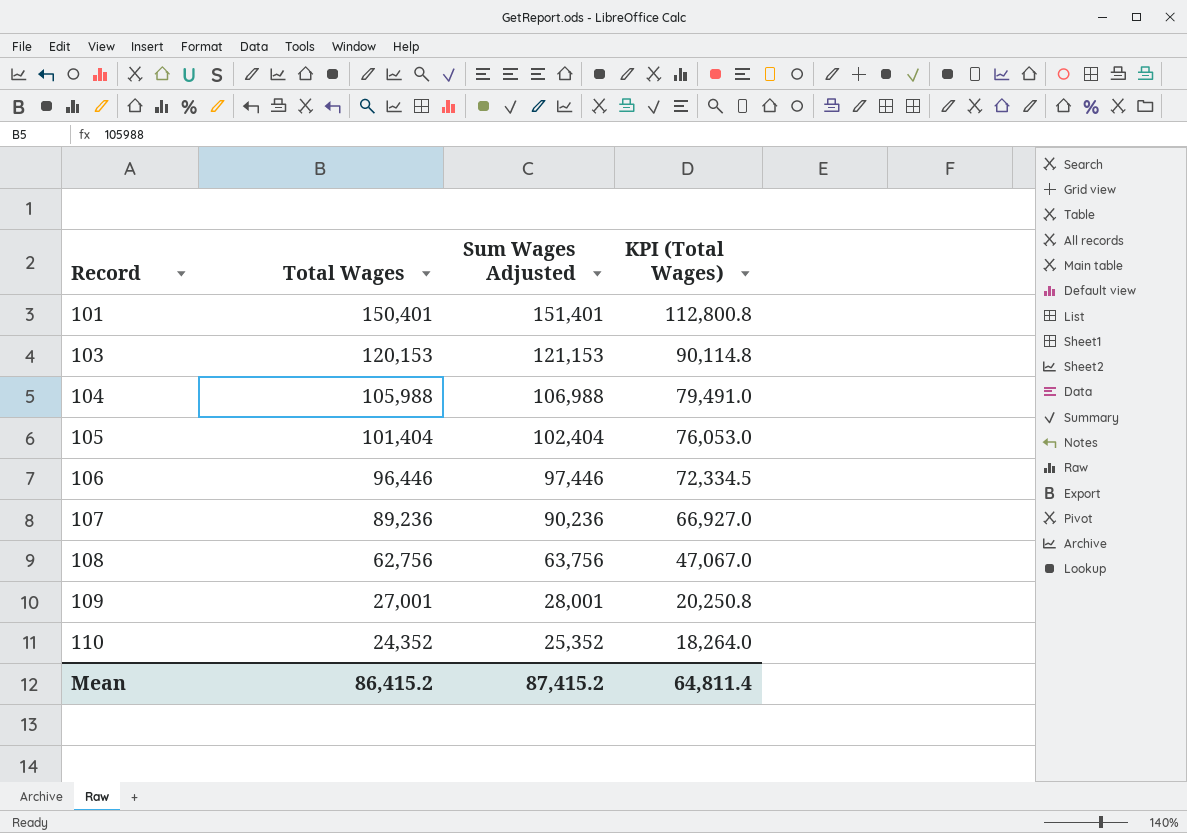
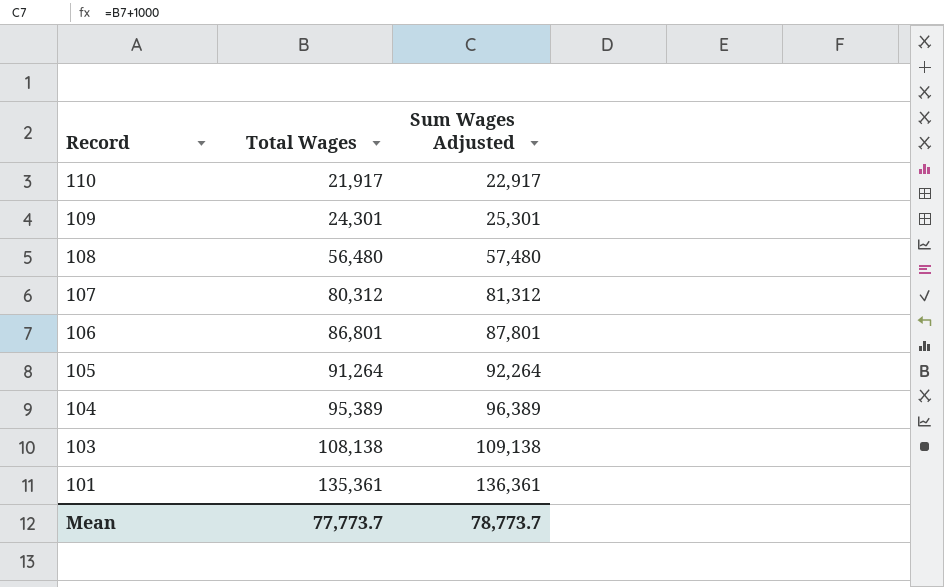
row order: Record ascending -> Record descending
column KPI (Total Wages) | formula: [Total Wages] * 0.75 -> none
110 | Total Wages: 24,352 -> 21,917
110 | Sum Wages Adjusted: 25,352 -> 22,917
109 | Total Wages: 27,001 -> 24,301
109 | Sum Wages Adjusted: 28,001 -> 25,301
108 | Total Wages: 62,756 -> 56,480
108 | Sum Wages Adjusted: 63,756 -> 57,480
107 | Total Wages: 89,236 -> 80,312
107 | Sum Wages Adjusted: 90,236 -> 81,312
106 | Total Wages: 96,446 -> 86,801
106 | Sum Wages Adjusted: 97,446 -> 87,801
105 | Total Wages: 101,404 -> 91,264
105 | Sum Wages Adjusted: 102,404 -> 92,264
104 | Total Wages: 105,988 -> 95,389
104 | Sum Wages Adjusted: 106,988 -> 96,389
103 | Total Wages: 120,153 -> 108,138
103 | Sum Wages Adjusted: 121,153 -> 109,138
101 | Total Wages: 150,401 -> 135,361
101 | Sum Wages Adjusted: 151,401 -> 136,361
Mean | Total Wages: 86,415.2 -> 77,773.7
Mean | Sum Wages Adjusted: 87,415.2 -> 78,773.7

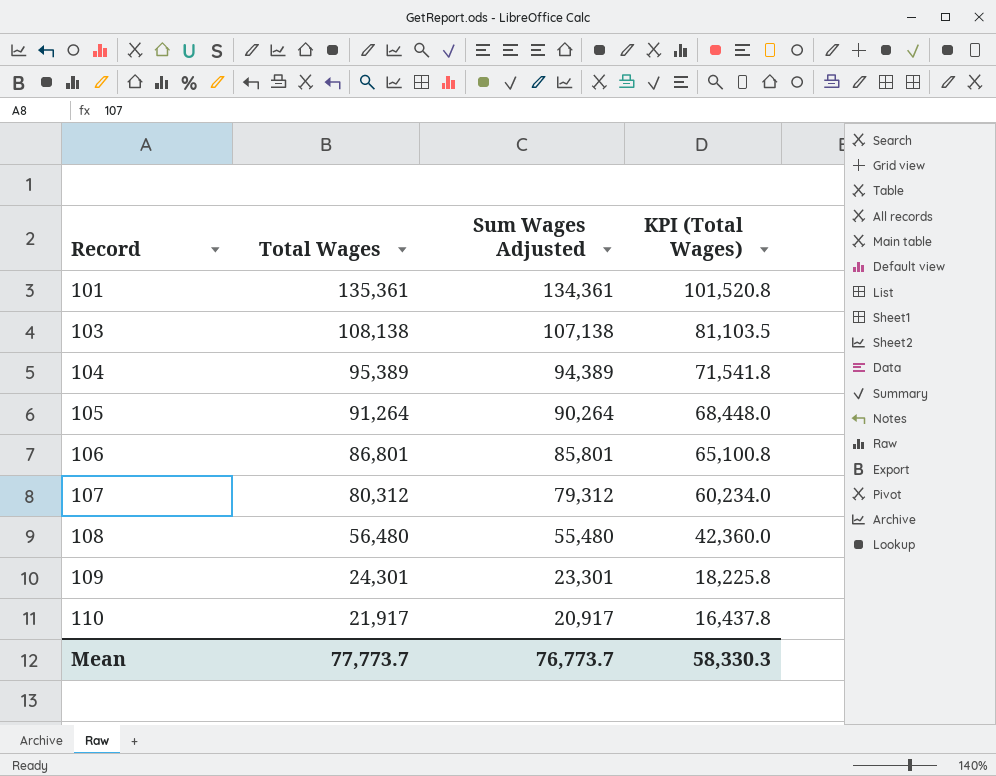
row order: Record descending -> Record ascending
column Sum Wages Adjusted | formula: [Total Wages] + 1000 -> [Total Wages] - 1000
column KPI (Total Wages) | formula: none -> [Total Wages] * 0.75
Mean | Sum Wages Adjusted: 78,773.7 -> 76,773.7

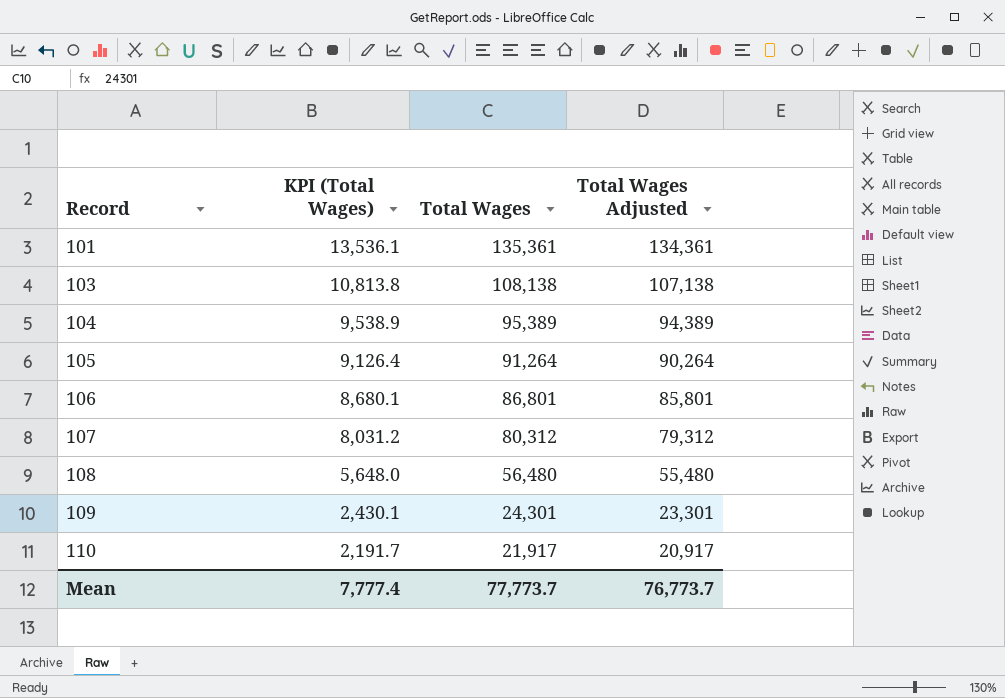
column KPI (Total Wages) | formula: [Total Wages] * 0.75 -> [Total Wages] * 0.1
column KPI (Total Wages) | position: 4 -> 2
column name: Sum Wages Adjusted -> Total Wages Adjusted
Mean | KPI (Total Wages): 58,330.3 -> 7,777.4

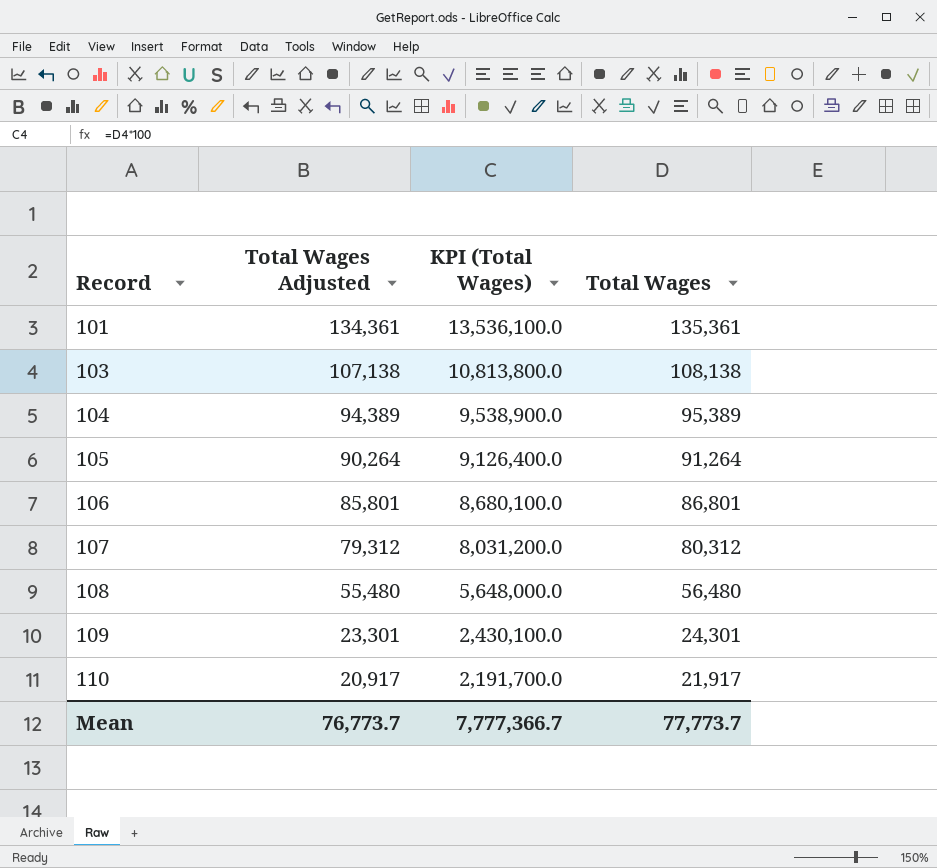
column Total Wages Adjusted | position: 4 -> 2
column KPI (Total Wages) | formula: [Total Wages] * 0.1 -> [Total Wages] * 100
Mean | KPI (Total Wages): 7,777.4 -> 7,777,366.7

